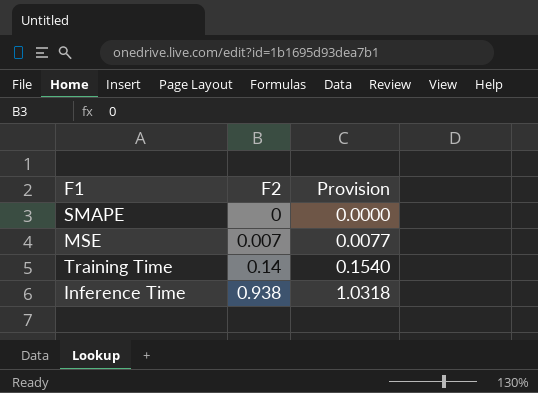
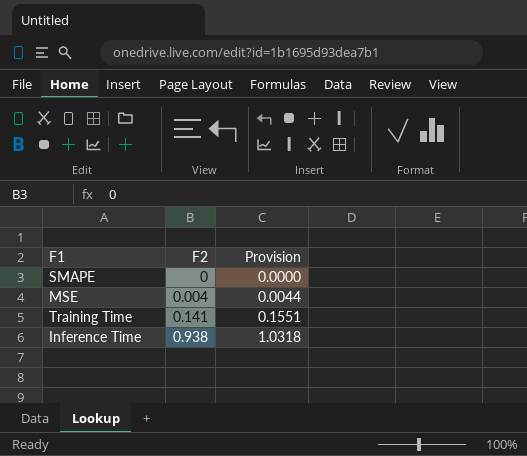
MSE | F2: 0.007 -> 0.004
MSE | Provision: 0.0077 -> 0.0044
Training Time | F2: 0.14 -> 0.141
Training Time | Provision: 0.1540 -> 0.1551

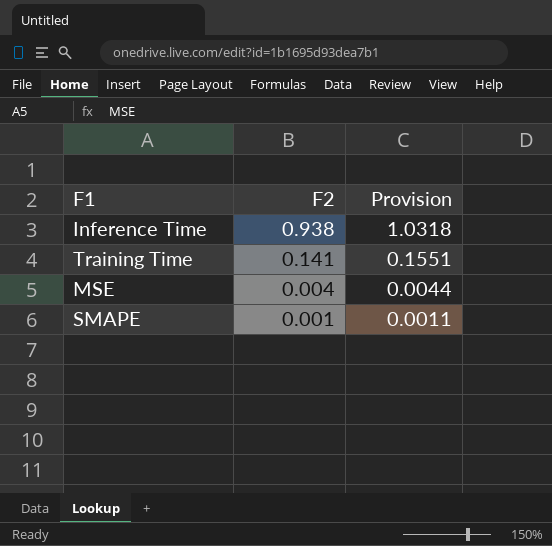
row order: F2 ascending -> F2 descending
SMAPE | F2: 0 -> 0.001
SMAPE | Provision: 0.0000 -> 0.0011

